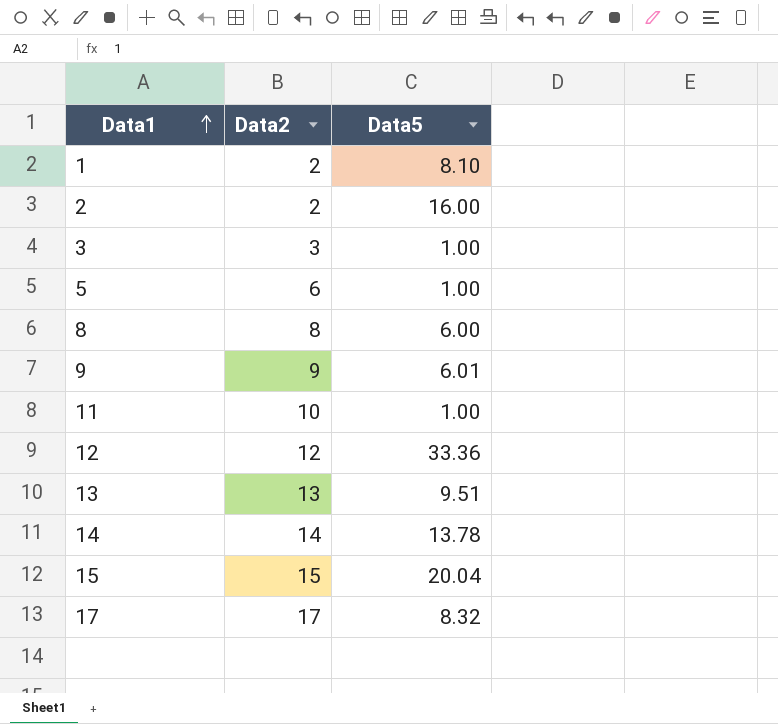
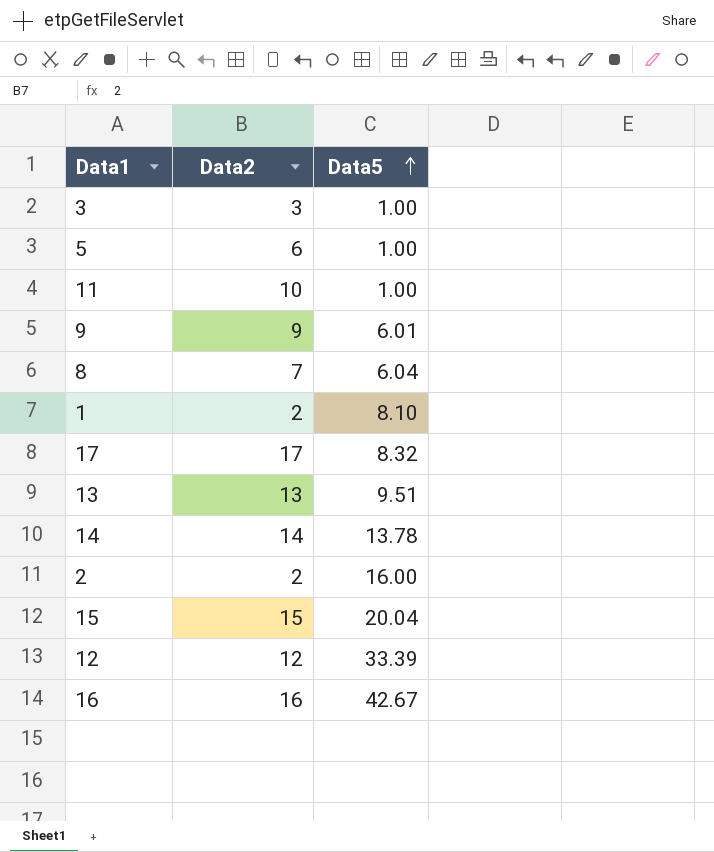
row order: Data1 ascending -> Data5 ascending
8 | Data2: 8 -> 7
8 | Data5: 6.00 -> 6.04
12 | Data5: 33.36 -> 33.39
row 16: none -> 16 | 42.67

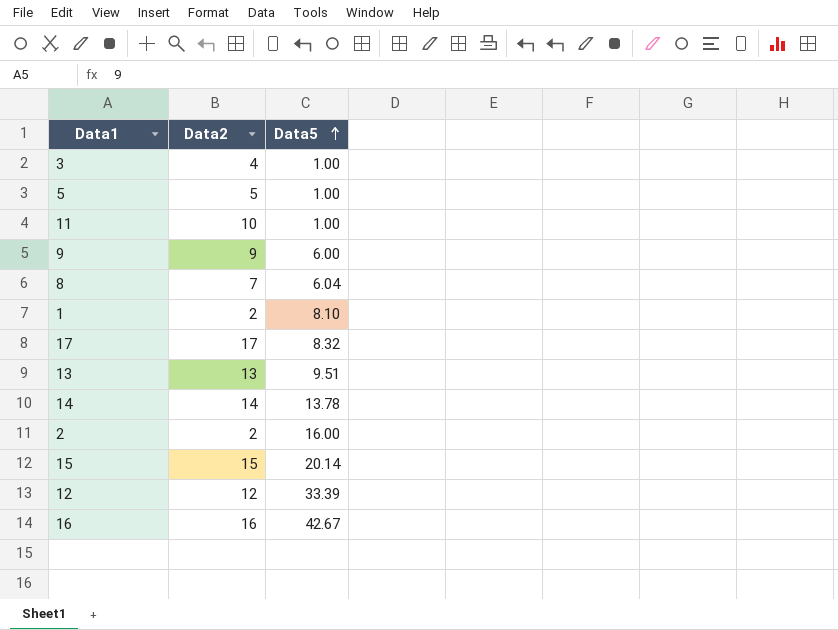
3 | Data2: 3 -> 4
5 | Data2: 6 -> 5
9 | Data5: 6.01 -> 6.00
15 | Data5: 20.04 -> 20.14

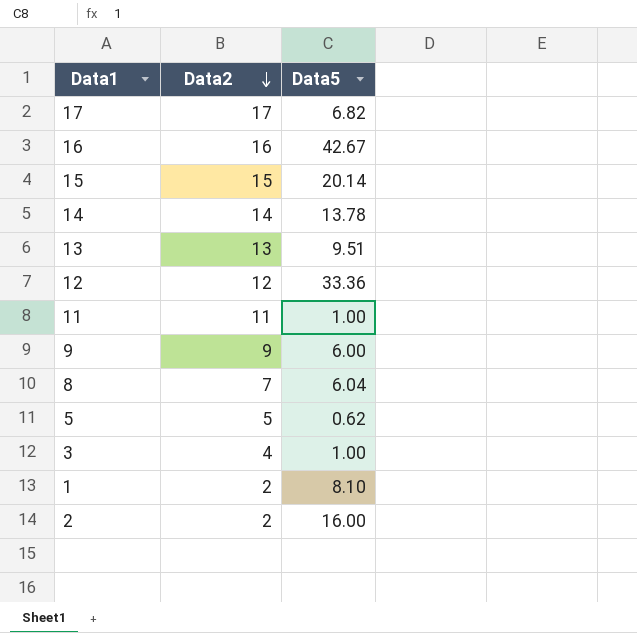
row order: Data5 ascending -> Data2 descending
17 | Data5: 8.32 -> 6.82
12 | Data5: 33.39 -> 33.36
11 | Data2: 10 -> 11
5 | Data5: 1.00 -> 0.62

